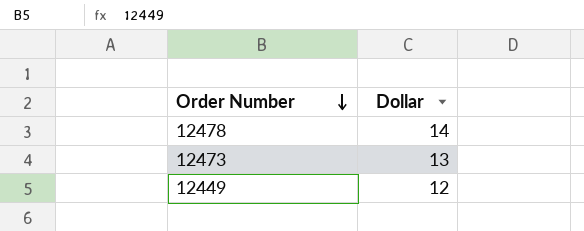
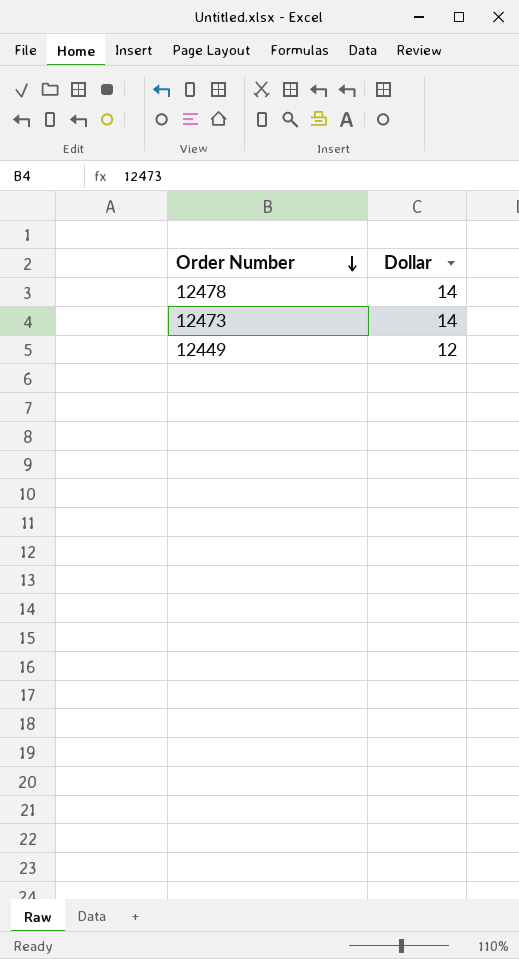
12473 | Dollar: 13 -> 14

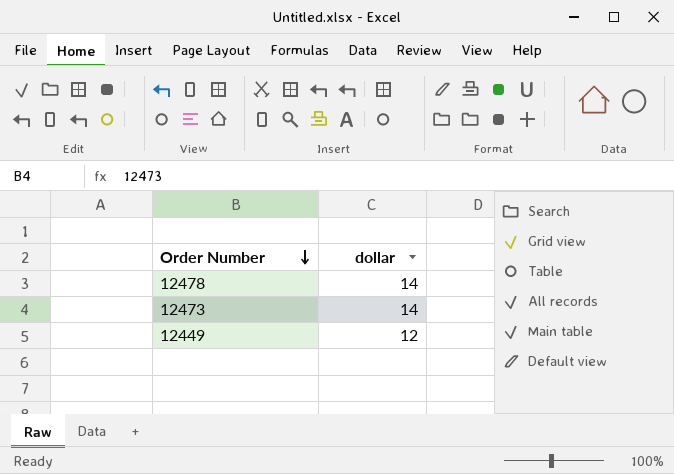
column name: Dollar -> dollar

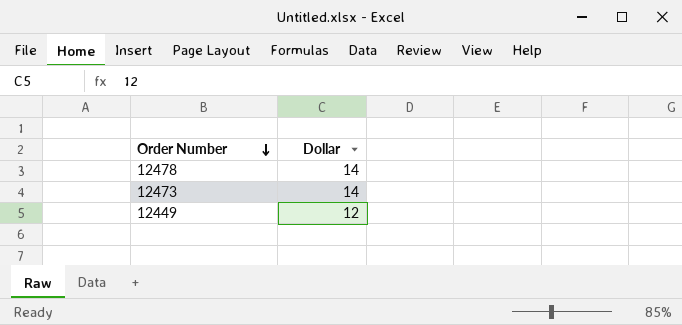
column name: dollar -> Dollar

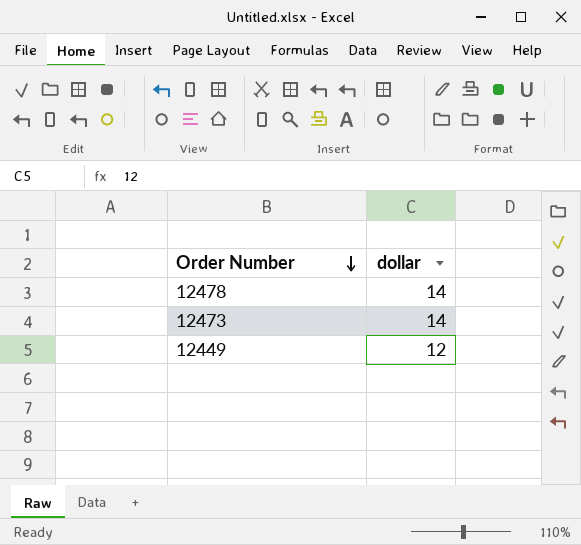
column name: Dollar -> dollar

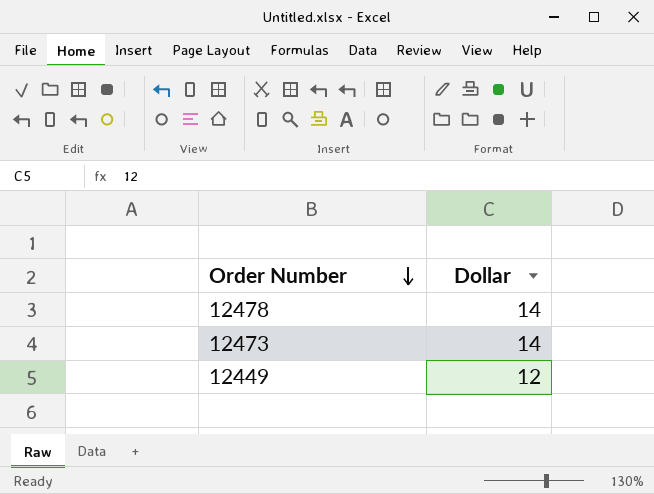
column name: dollar -> Dollar

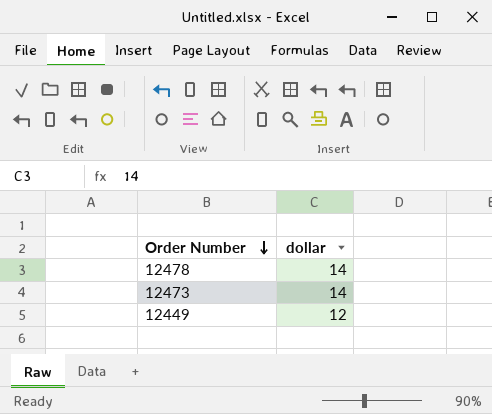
column name: Dollar -> dollar

